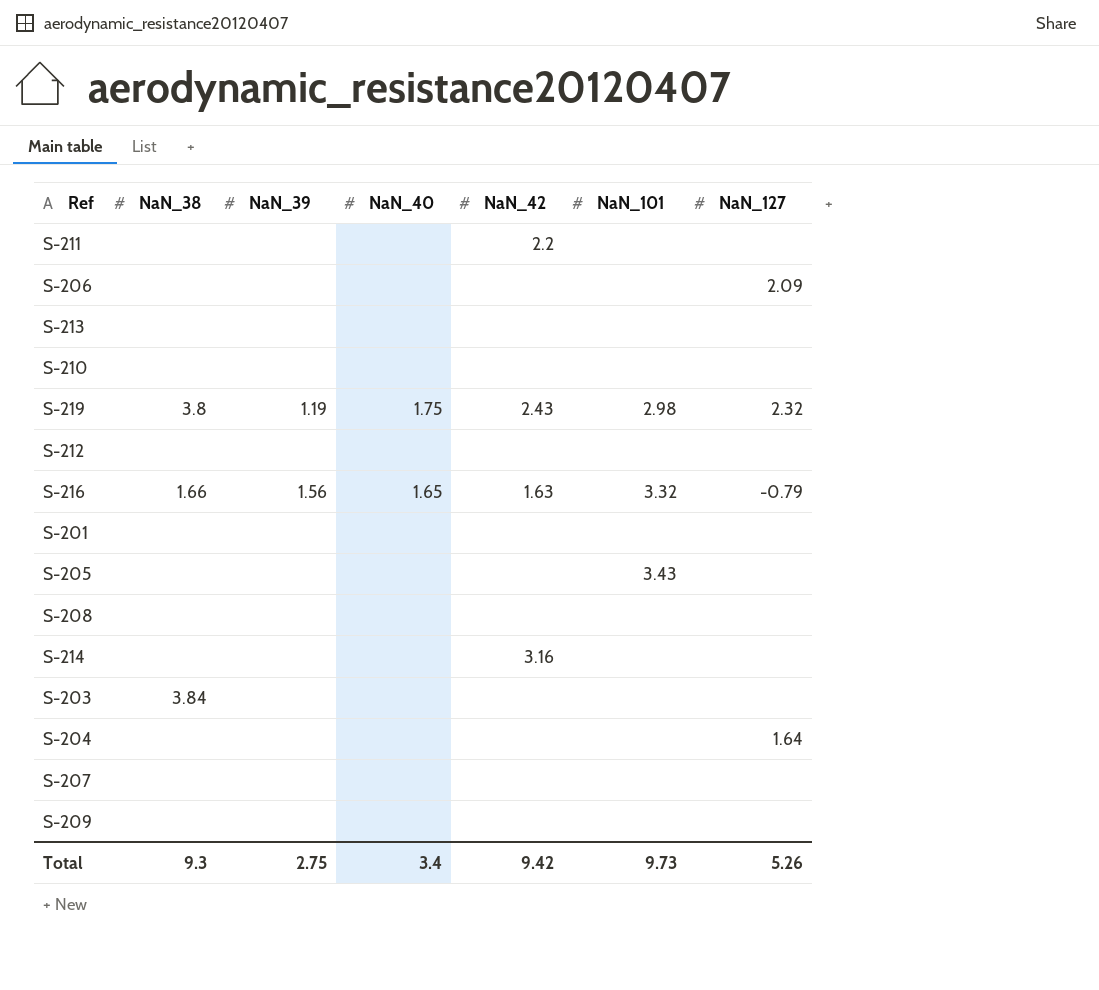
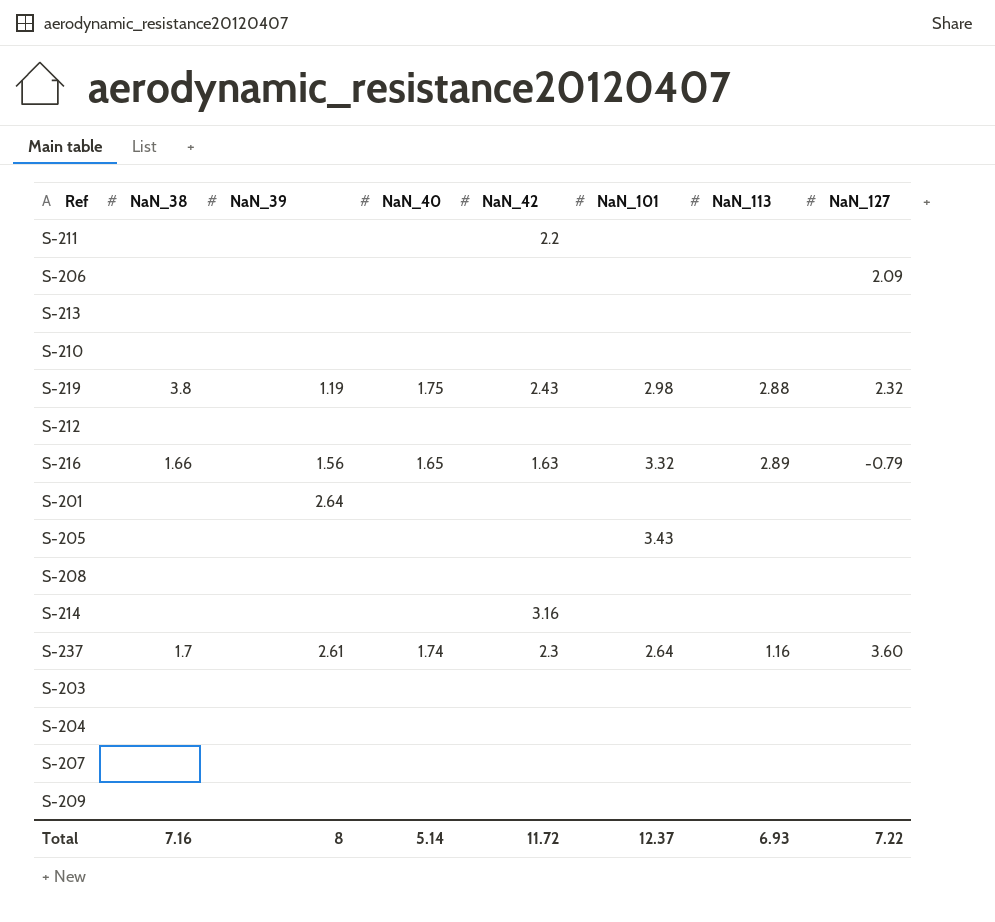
column NaN_113 | position: none -> 7
S-201 | NaN_39: none -> 2.64
row S-237: none -> 1.7 | 2.61 | 1.74 | 2.3 | 2.64 | 1.16 | 3.60
S-203 | NaN_38: 3.84 -> none
S-204 | NaN_127: 1.64 -> none
Total | NaN_38: 9.3 -> 7.16
Total | NaN_39: 2.75 -> 8
Total | NaN_40: 3.4 -> 5.14
Total | NaN_42: 9.42 -> 11.72
Total | NaN_101: 9.73 -> 12.37
Total | NaN_127: 5.26 -> 7.22

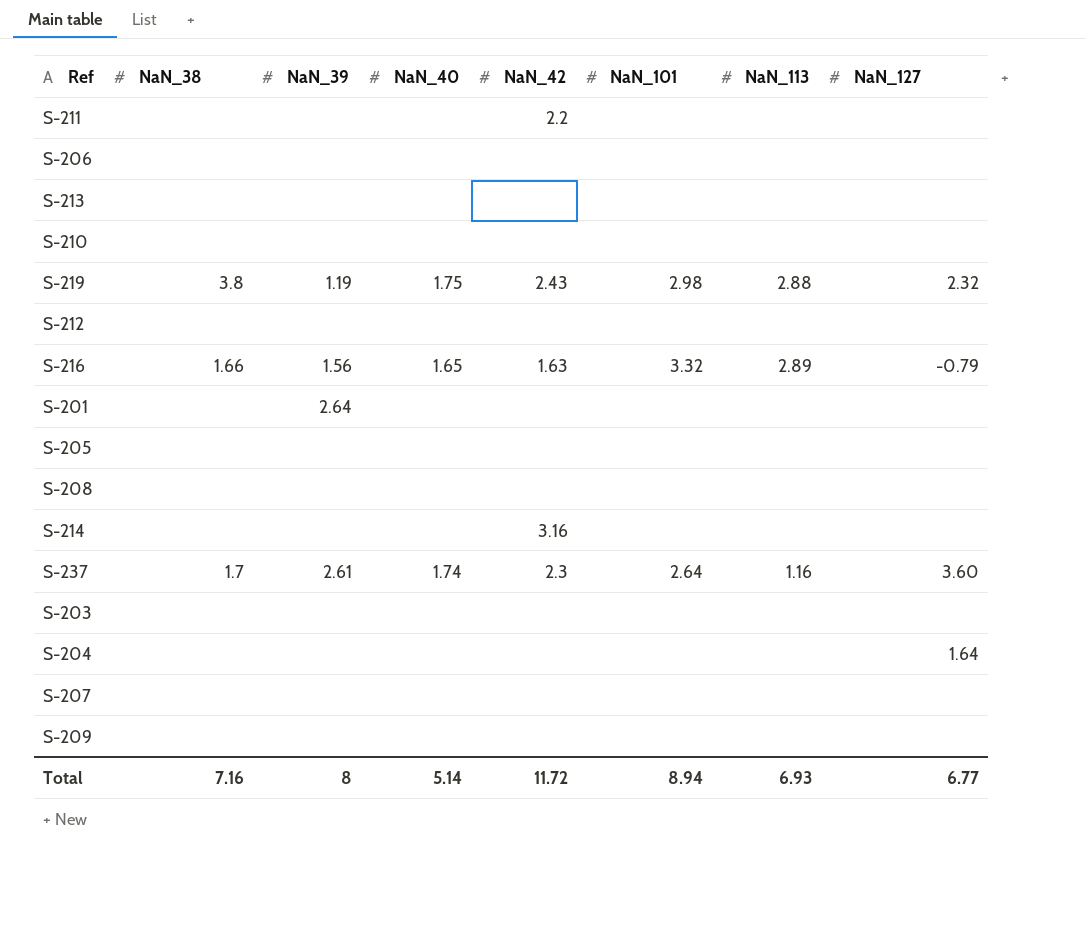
S-206 | NaN_127: 2.09 -> none
S-205 | NaN_101: 3.43 -> none
S-204 | NaN_127: none -> 1.64
Total | NaN_101: 12.37 -> 8.94
Total | NaN_127: 7.22 -> 6.77

